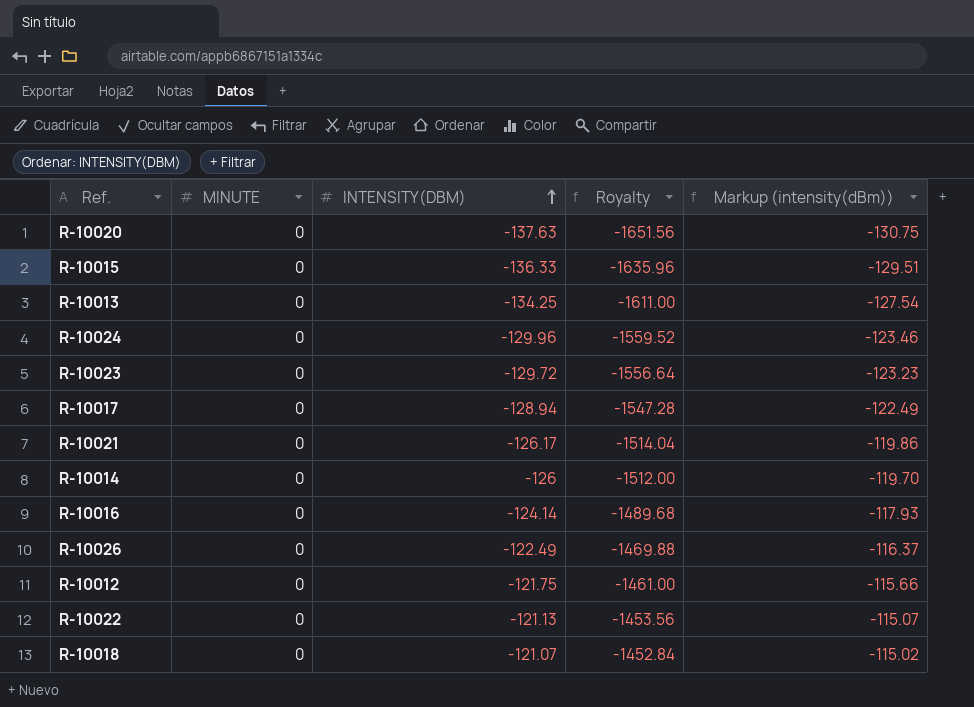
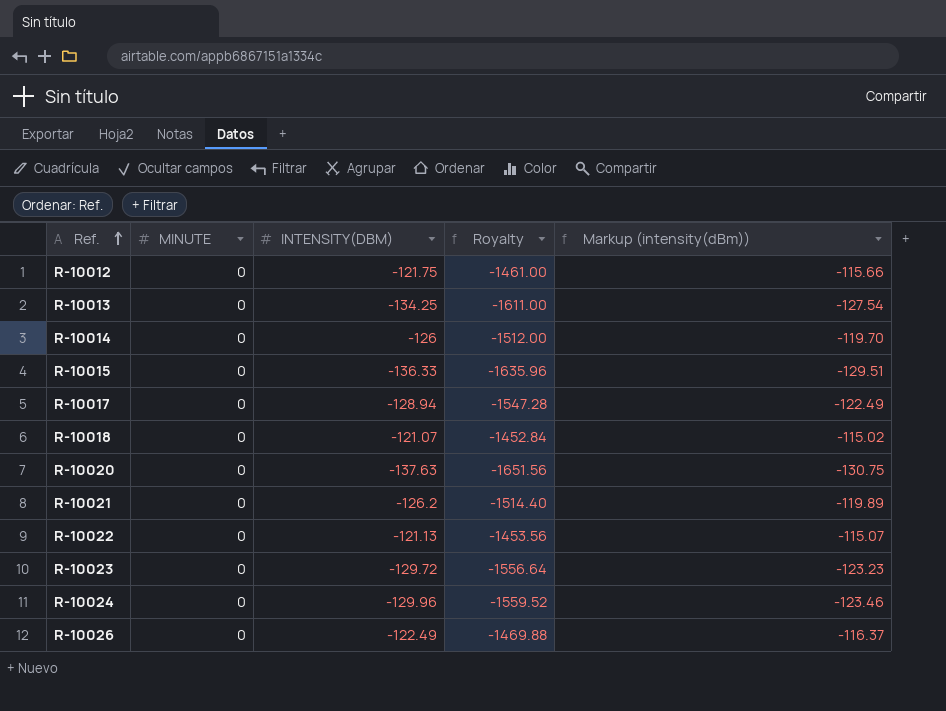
row order: INTENSITY(DBM) ascending -> Ref. ascending
row R-10016: 0 | -124.14 | -1489.68 | -117.93 -> none
R-10021 | INTENSITY(DBM): -126.17 -> -126.2
R-10021 | Royalty: -1514.04 -> -1514.40
R-10021 | Markup (intensity(dBm)): -119.86 -> -119.89

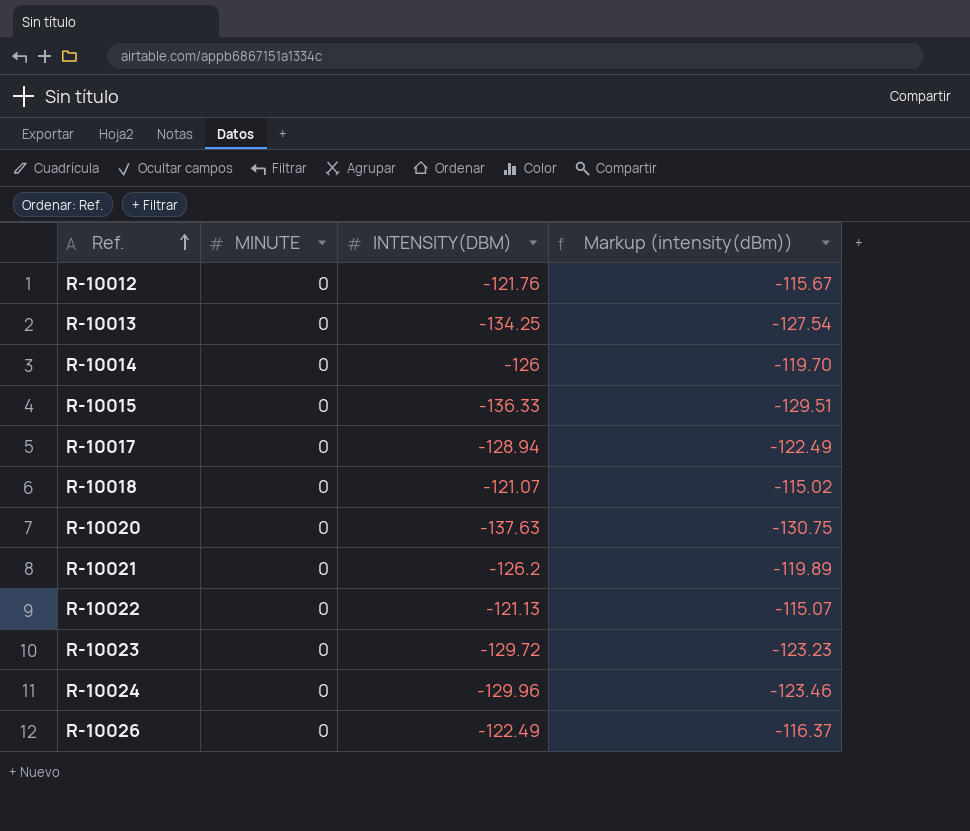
column Royalty | formula: [INTENSITY(DBM)] * 12 -> none
R-10012 | INTENSITY(DBM): -121.75 -> -121.76
R-10012 | Markup (intensity(dBm)): -115.66 -> -115.67

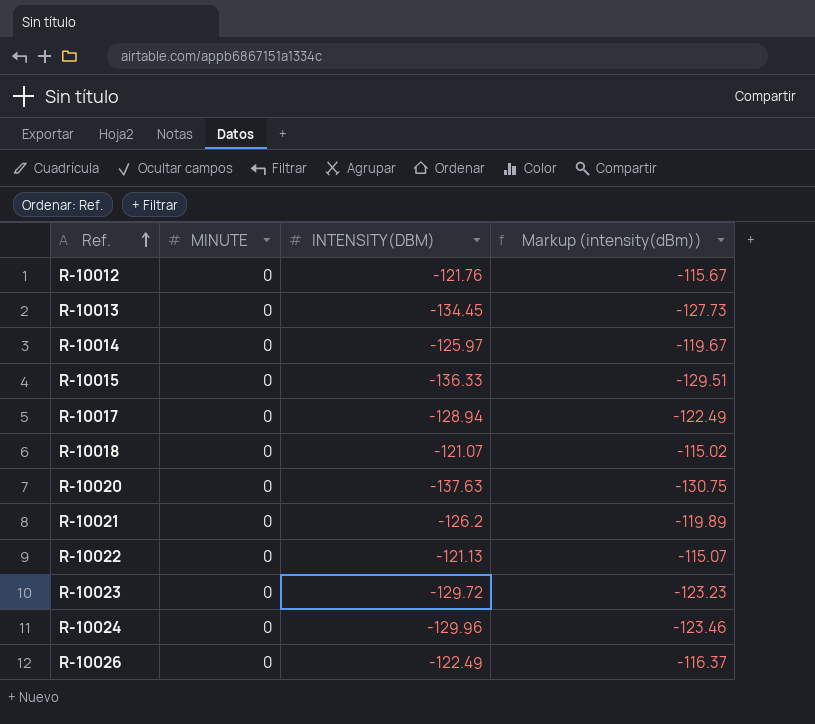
R-10013 | INTENSITY(DBM): -134.25 -> -134.45
R-10013 | Markup (intensity(dBm)): -127.54 -> -127.73
R-10014 | INTENSITY(DBM): -126 -> -125.97
R-10014 | Markup (intensity(dBm)): -119.70 -> -119.67

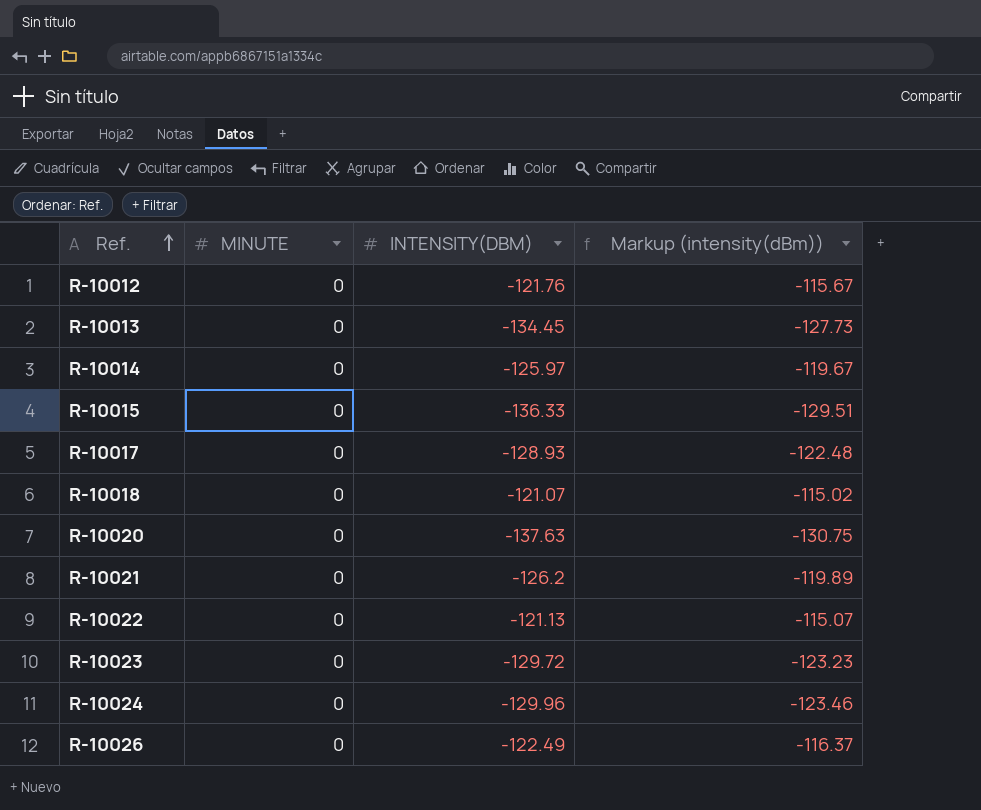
R-10017 | INTENSITY(DBM): -128.94 -> -128.93
R-10017 | Markup (intensity(dBm)): -122.49 -> -122.48

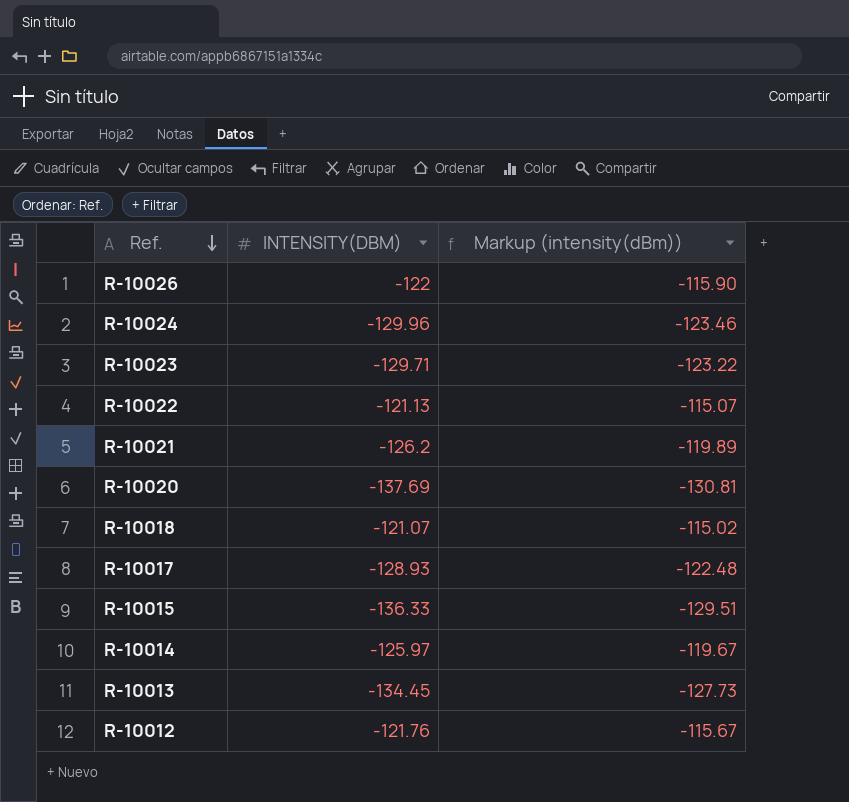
row order: Ref. ascending -> Ref. descending
column MINUTE | position: 2 -> none
R-10026 | INTENSITY(DBM): -122.49 -> -122
R-10026 | Markup (intensity(dBm)): -116.37 -> -115.90
R-10023 | INTENSITY(DBM): -129.72 -> -129.71
R-10023 | Markup (intensity(dBm)): -123.23 -> -123.22
R-10020 | INTENSITY(DBM): -137.63 -> -137.69
R-10020 | Markup (intensity(dBm)): -130.75 -> -130.81

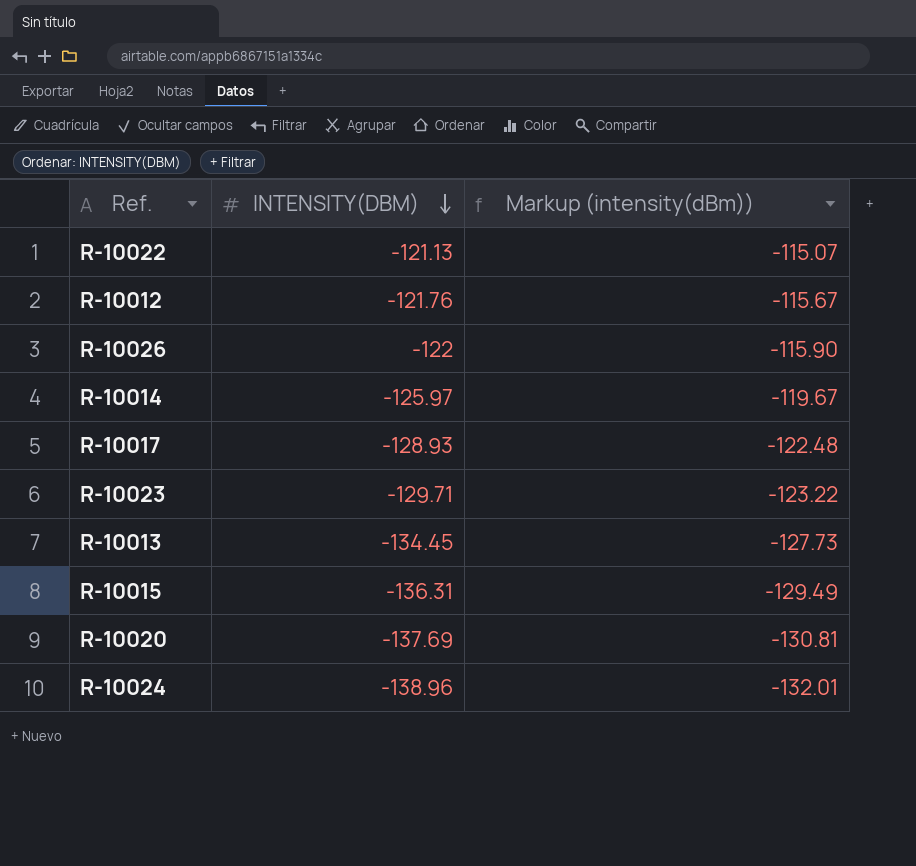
row order: Ref. descending -> INTENSITY(DBM) descending
row R-10021: -126.2 | -119.89 -> none
row R-10018: -121.07 | -115.02 -> none
R-10015 | INTENSITY(DBM): -136.33 -> -136.31
R-10015 | Markup (intensity(dBm)): -129.51 -> -129.49
R-10024 | INTENSITY(DBM): -129.96 -> -138.96
R-10024 | Markup (intensity(dBm)): -123.46 -> -132.01

